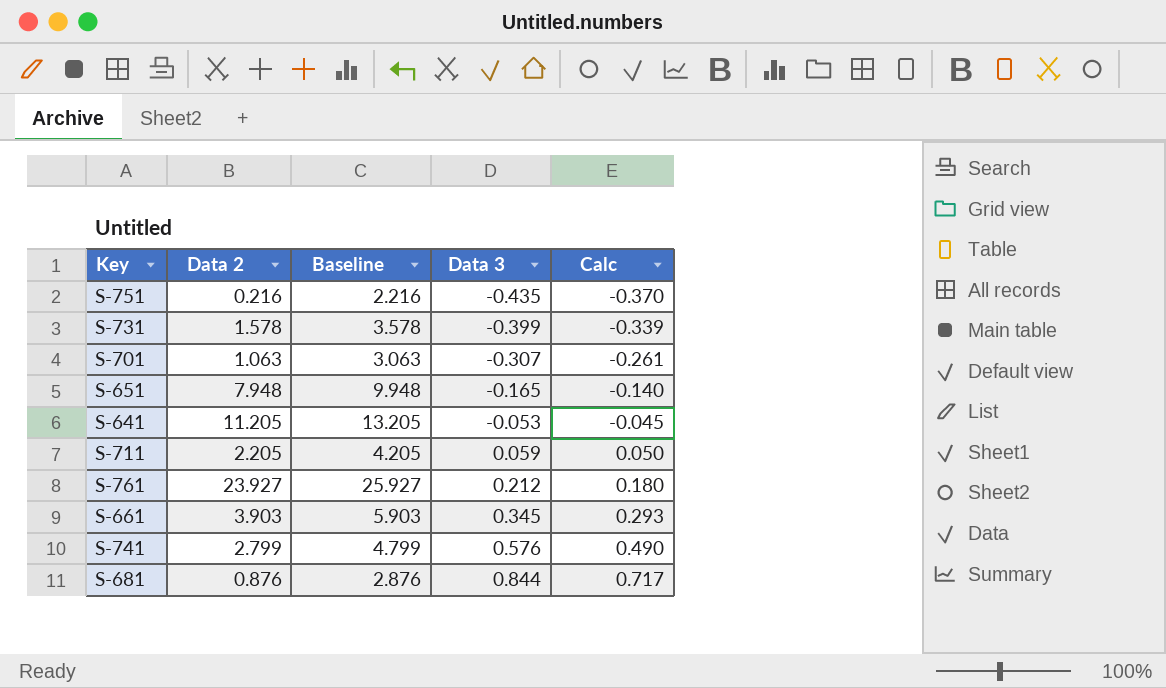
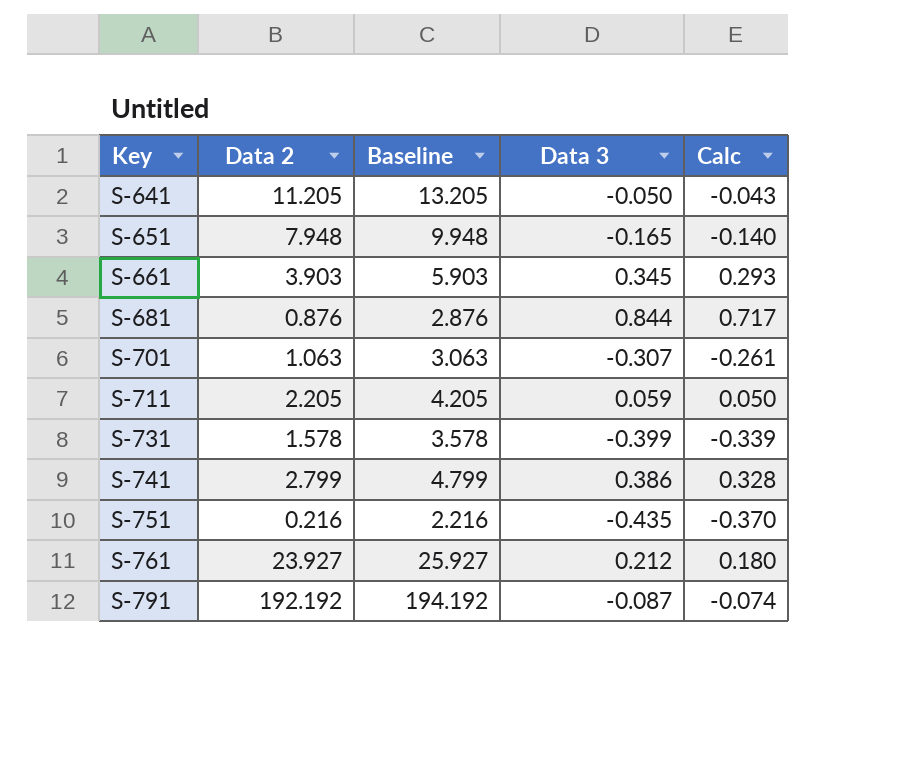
row order: Data 3 ascending -> Key ascending
S-641 | Data 3: -0.053 -> -0.050
S-641 | Calc: -0.045 -> -0.043
S-741 | Data 3: 0.576 -> 0.386
S-741 | Calc: 0.490 -> 0.328
row S-791: none -> 192.192 | 194.192 | -0.087 | -0.074

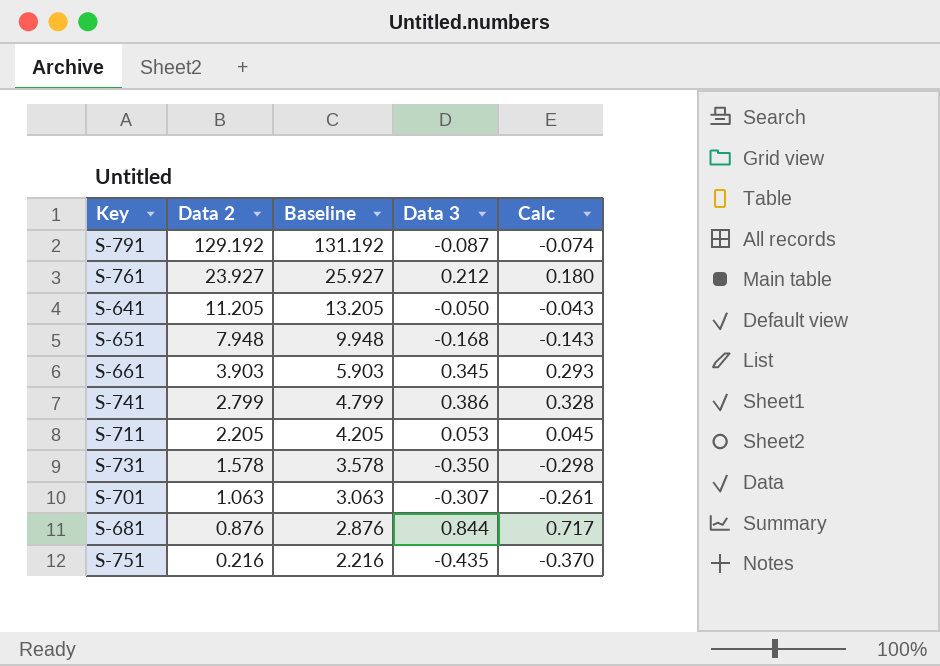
row order: Key ascending -> Data 2 descending
S-791 | Data 2: 192.192 -> 129.192
S-791 | Baseline: 194.192 -> 131.192
S-651 | Data 3: -0.165 -> -0.168
S-651 | Calc: -0.140 -> -0.143
S-711 | Data 3: 0.059 -> 0.053
S-711 | Calc: 0.050 -> 0.045
S-731 | Data 3: -0.399 -> -0.350
S-731 | Calc: -0.339 -> -0.298

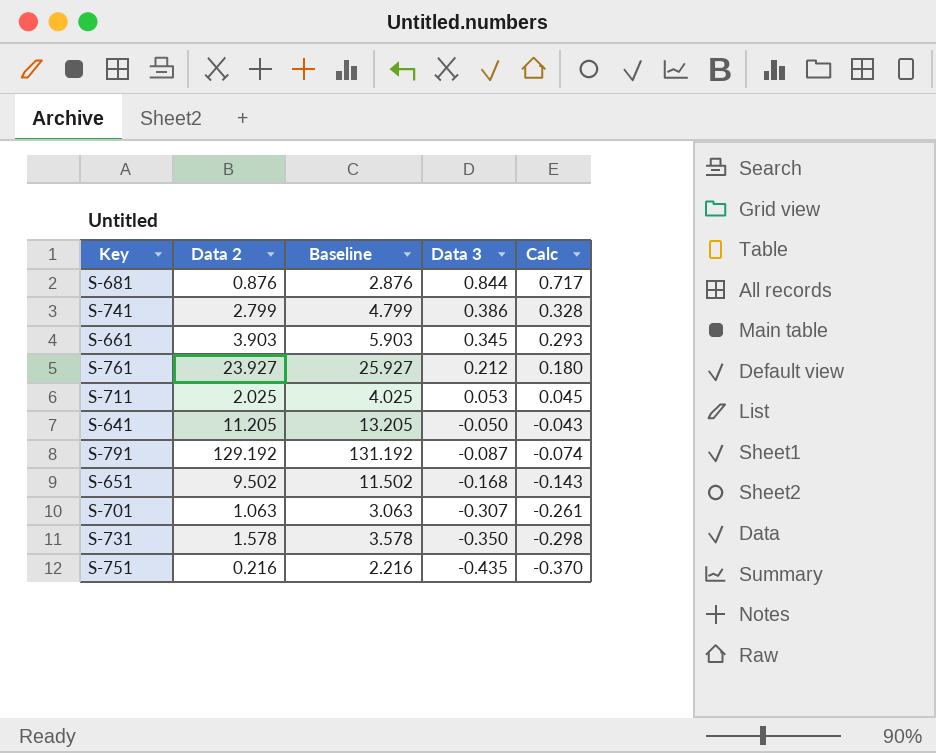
row order: Data 2 descending -> Data 3 descending
S-711 | Data 2: 2.205 -> 2.025
S-711 | Baseline: 4.205 -> 4.025
S-651 | Data 2: 7.948 -> 9.502
S-651 | Baseline: 9.948 -> 11.502

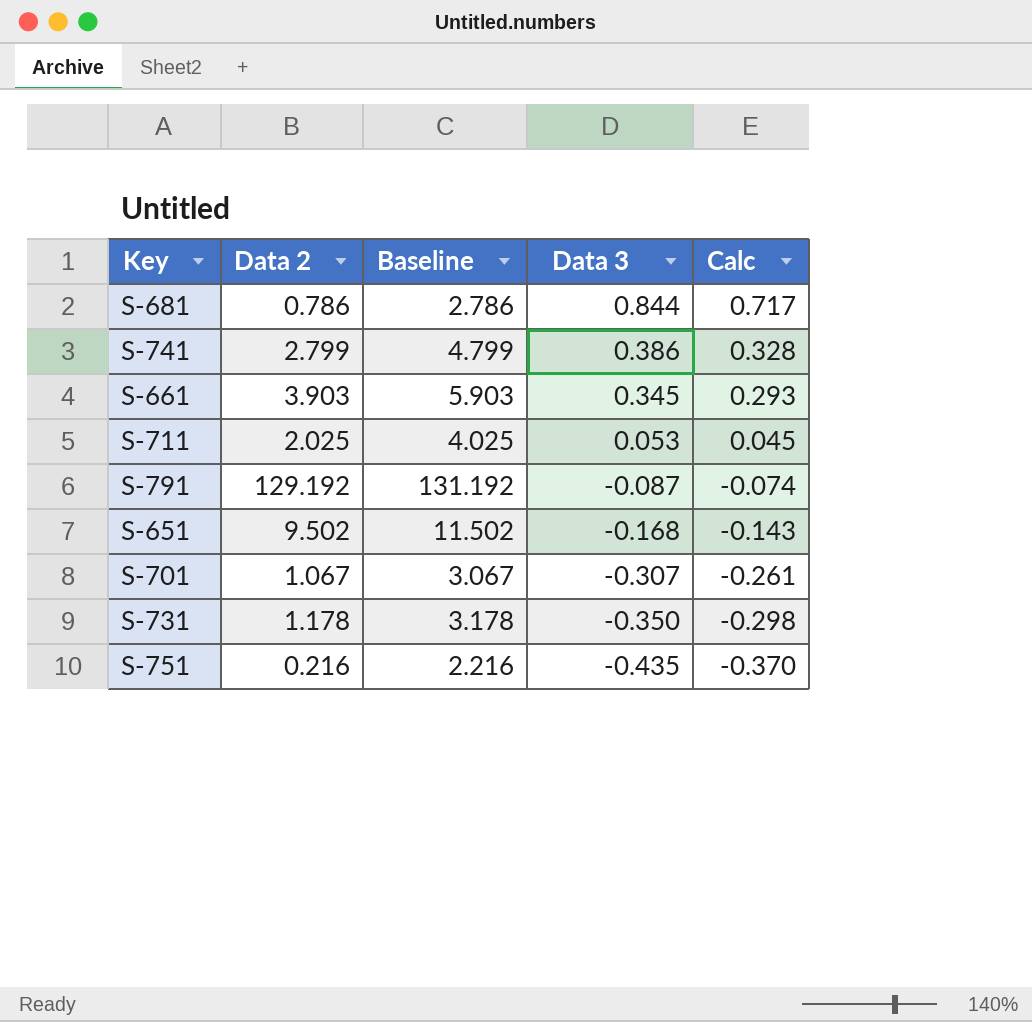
row S-761: 23.927 | 25.927 | 0.212 | 0.180 -> none
row S-641: 11.205 | 13.205 | -0.050 | -0.043 -> none
S-681 | Data 2: 0.876 -> 0.786
S-681 | Baseline: 2.876 -> 2.786
S-701 | Data 2: 1.063 -> 1.067
S-701 | Baseline: 3.063 -> 3.067
S-731 | Data 2: 1.578 -> 1.178
S-731 | Baseline: 3.578 -> 3.178

